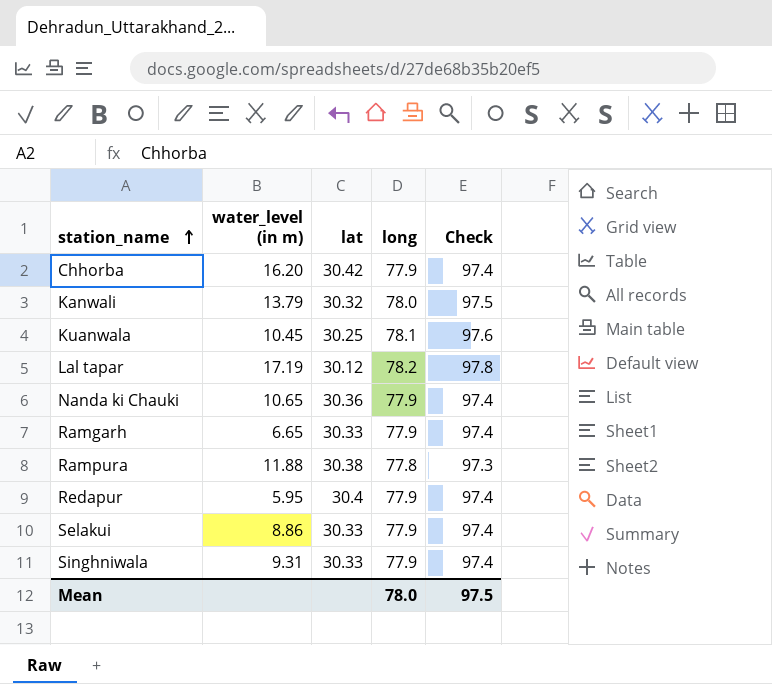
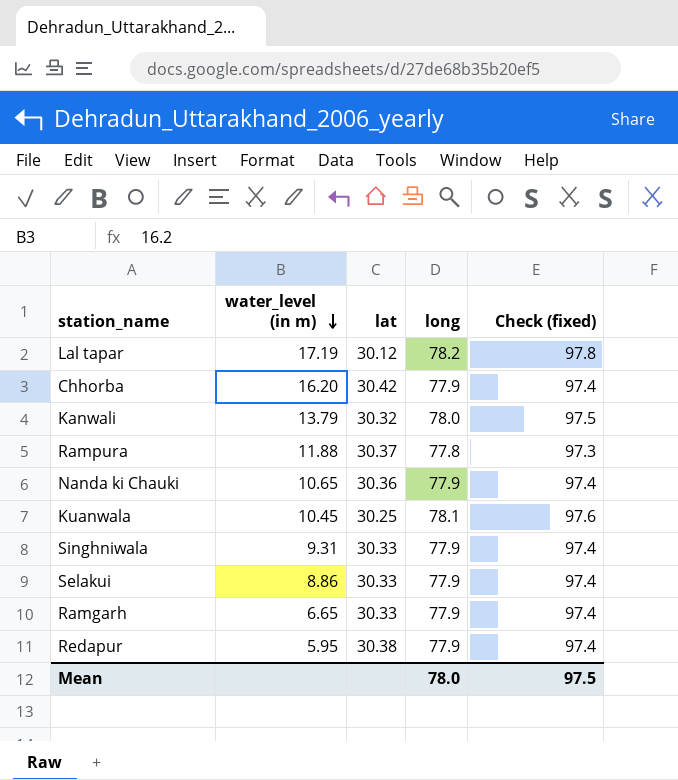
row order: station_name ascending -> water_level (in m) descending
column name: Check -> Check (fixed)
Rampura | lat: 30.38 -> 30.37
Redapur | lat: 30.4 -> 30.38

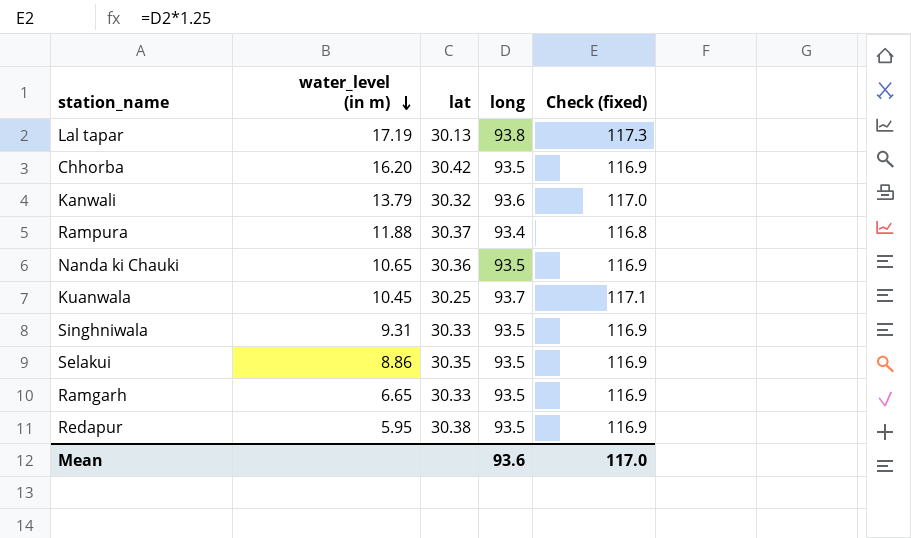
Lal tapar | lat: 30.12 -> 30.13
Lal tapar | long: 78.2 -> 93.8
Lal tapar | Check (fixed): 97.8 -> 117.3
Chhorba | long: 77.9 -> 93.5
Chhorba | Check (fixed): 97.4 -> 116.9
Kanwali | long: 78.0 -> 93.6
Kanwali | Check (fixed): 97.5 -> 117.0
Rampura | long: 77.8 -> 93.4
Rampura | Check (fixed): 97.3 -> 116.8
Nanda ki Chauki | long: 77.9 -> 93.5
Nanda ki Chauki | Check (fixed): 97.4 -> 116.9
Kuanwala | long: 78.1 -> 93.7
Kuanwala | Check (fixed): 97.6 -> 117.1
Singhniwala | long: 77.9 -> 93.5
Singhniwala | Check (fixed): 97.4 -> 116.9
Selakui | lat: 30.33 -> 30.35
Selakui | long: 77.9 -> 93.5
Selakui | Check (fixed): 97.4 -> 116.9
Ramgarh | long: 77.9 -> 93.5
Ramgarh | Check (fixed): 97.4 -> 116.9
Redapur | long: 77.9 -> 93.5
Redapur | Check (fixed): 97.4 -> 116.9
Mean | long: 78.0 -> 93.6
Mean | Check (fixed): 97.5 -> 117.0

